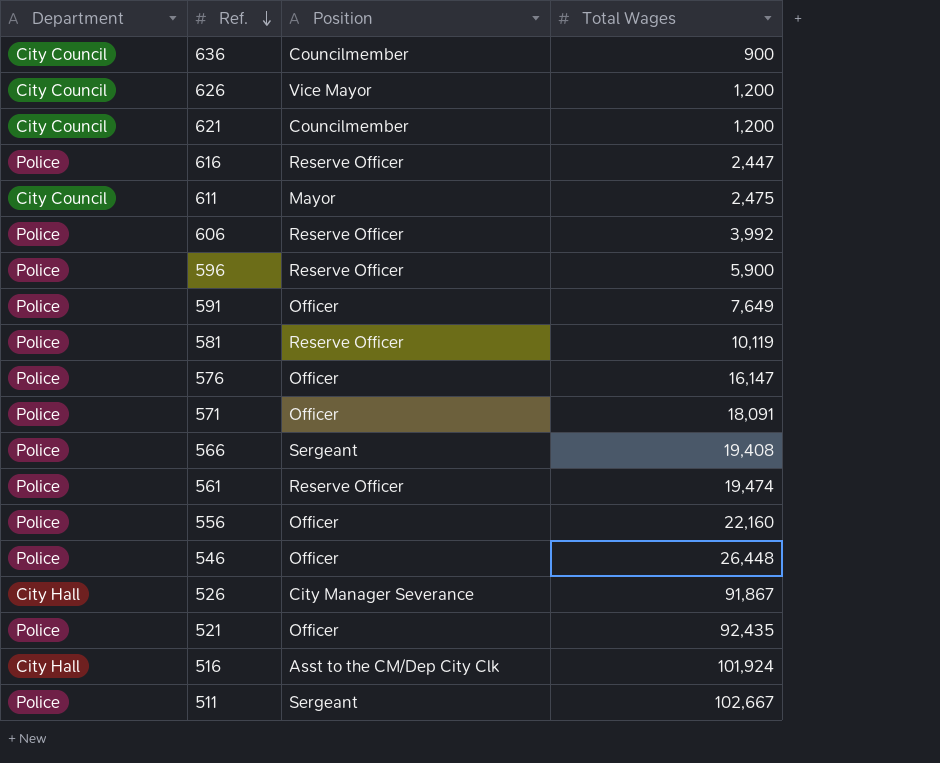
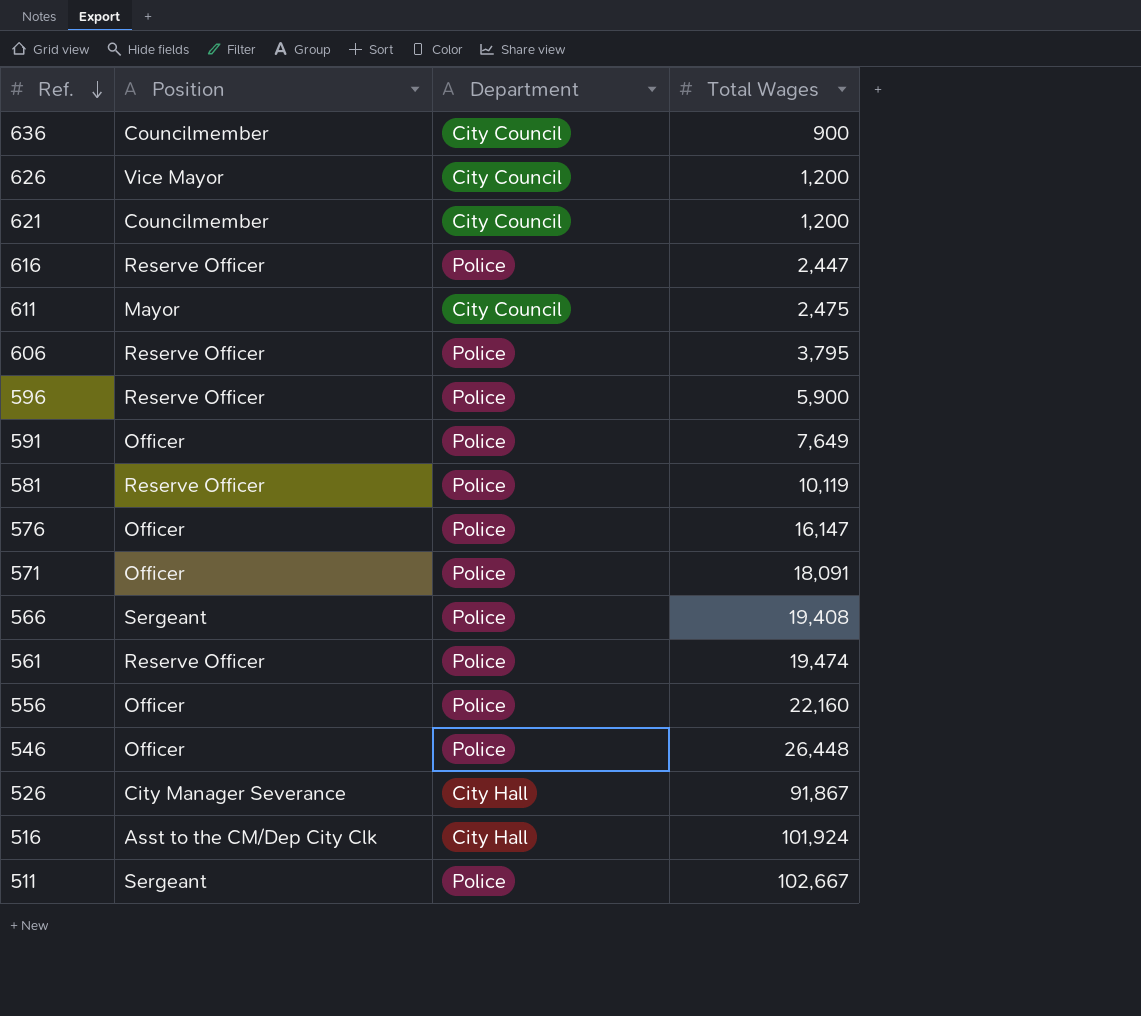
column Department | position: 1 -> 3
row 521: Police | Officer | 92,435 -> none
606 | Total Wages: 3,992 -> 3,795

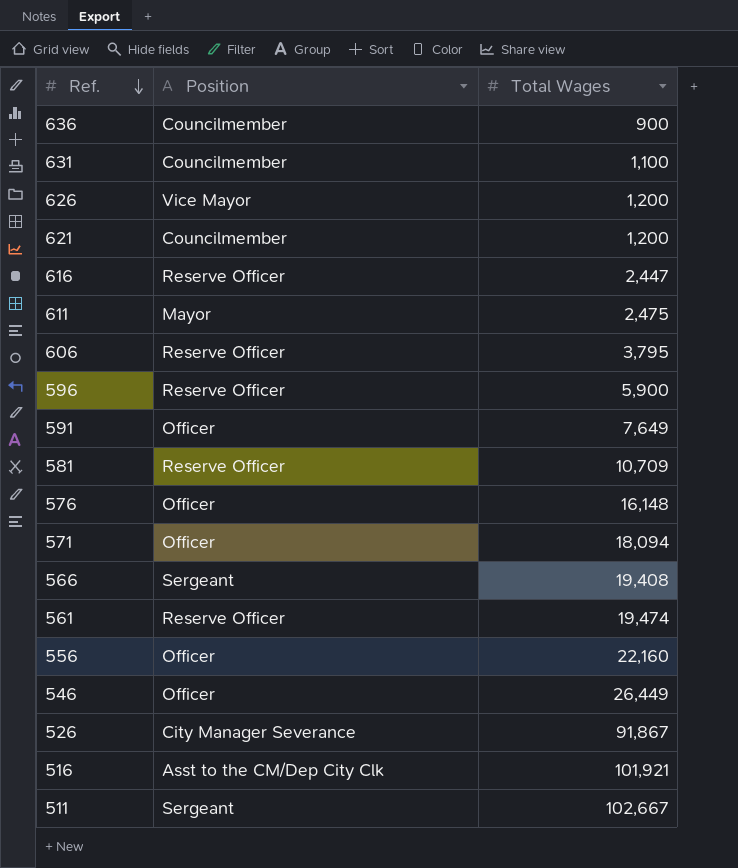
column Department | position: 3 -> none
row 631: none -> Councilmember | 1,100
581 | Total Wages: 10,119 -> 10,709
576 | Total Wages: 16,147 -> 16,148
571 | Total Wages: 18,091 -> 18,094
546 | Total Wages: 26,448 -> 26,449
516 | Total Wages: 101,924 -> 101,921

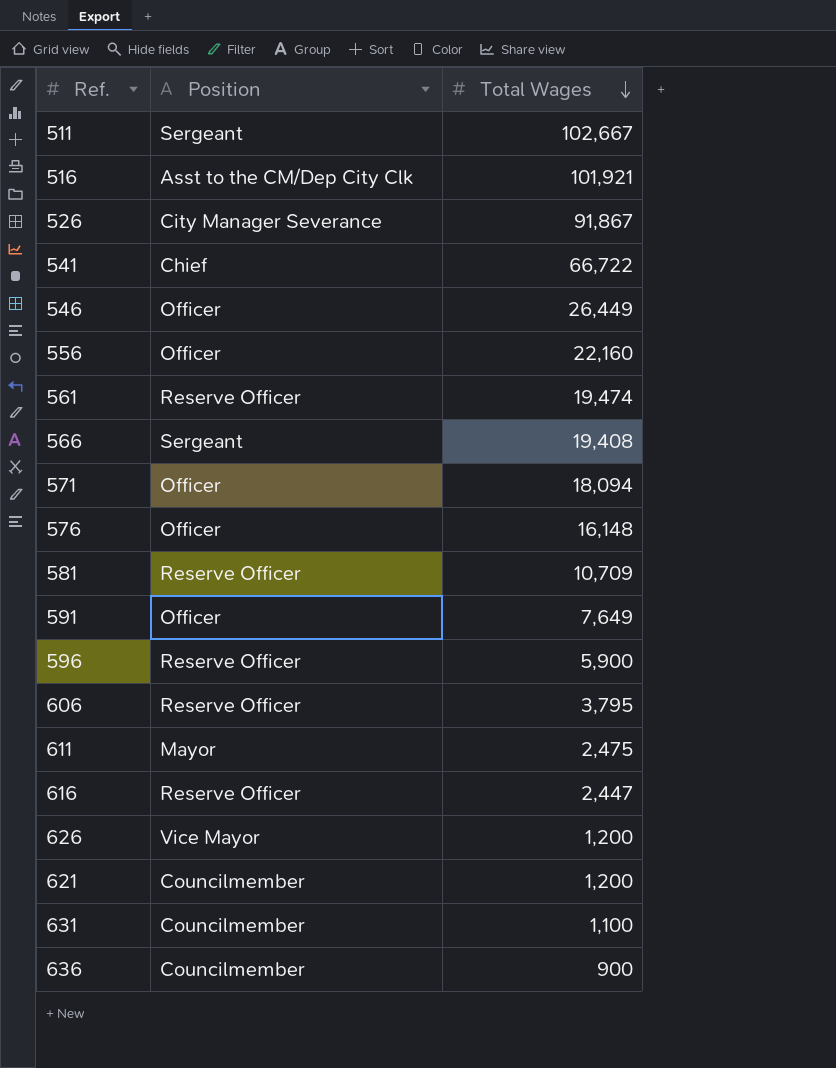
row order: Ref. descending -> Total Wages descending
row 541: none -> Chief | 66,722

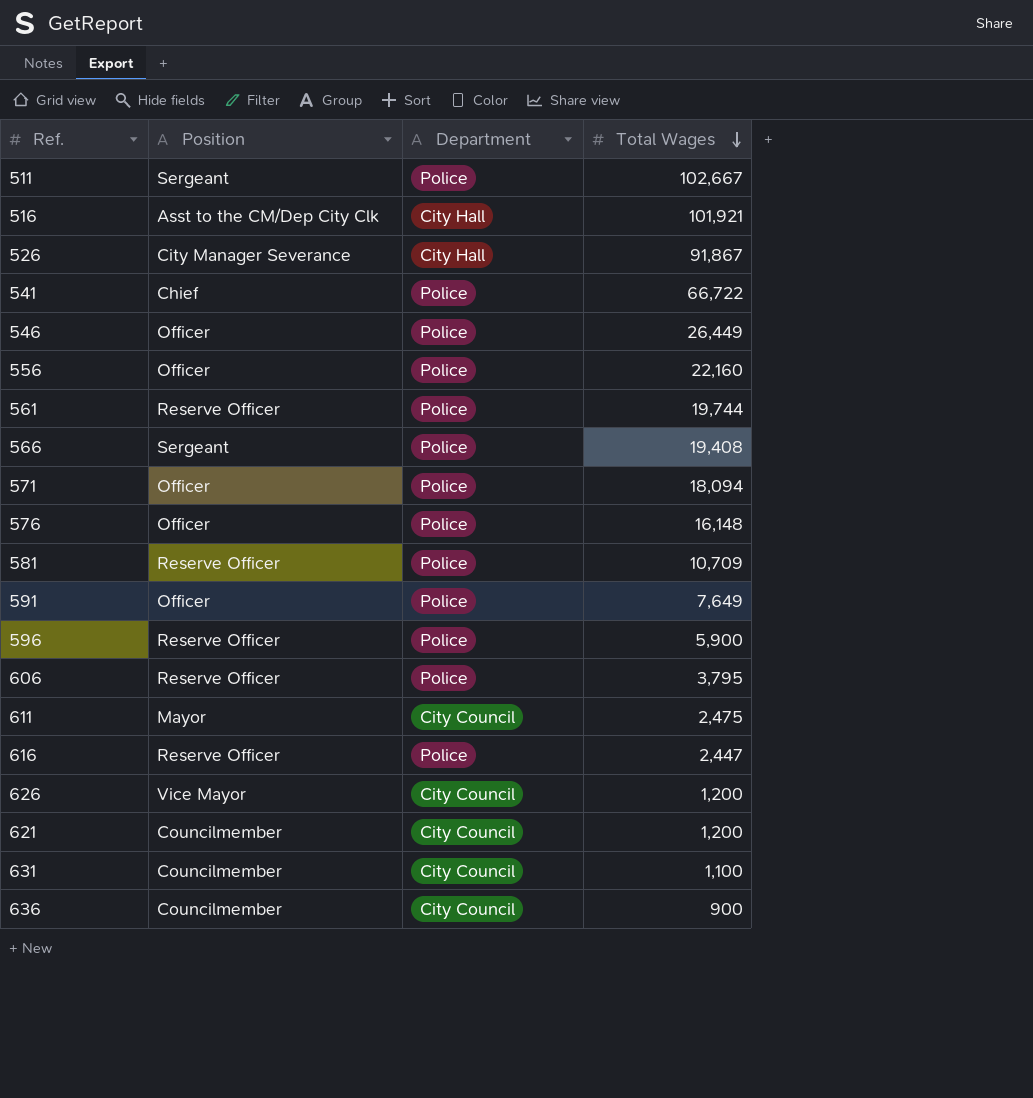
column Department | position: none -> 3
561 | Total Wages: 19,474 -> 19,744

